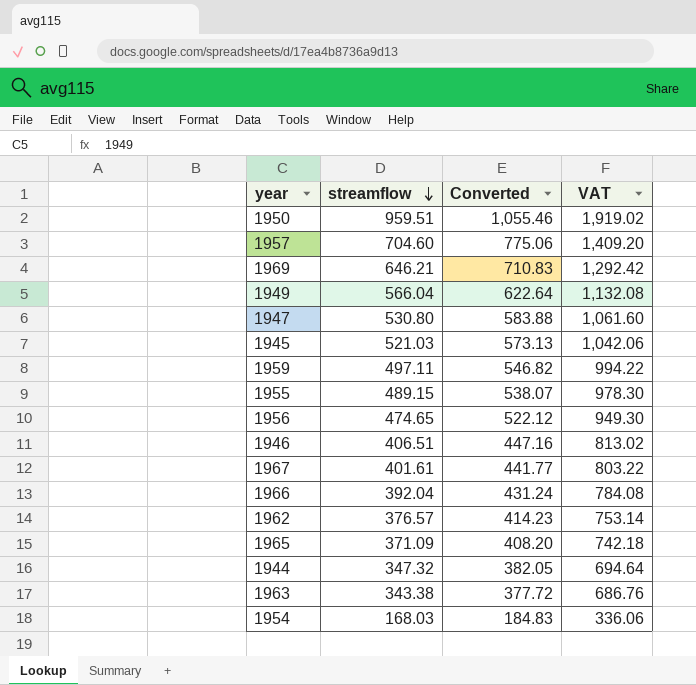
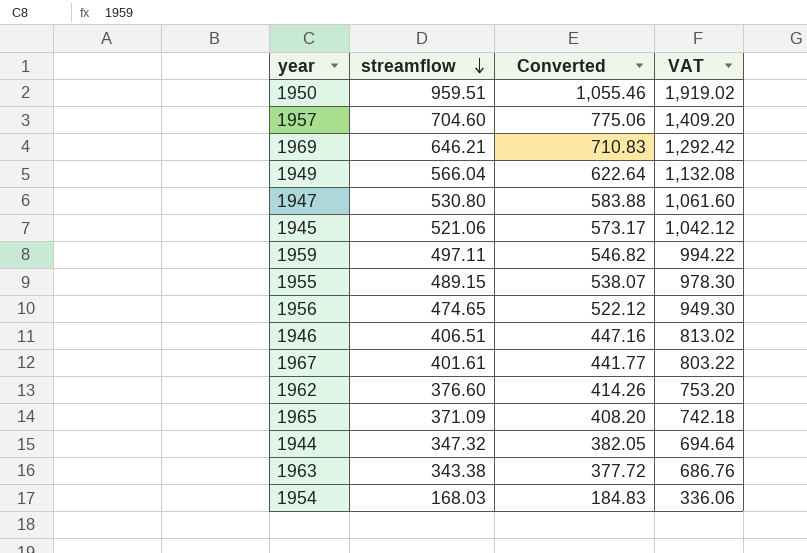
row 1966: 392.04 | 431.24 | 784.08 -> none
1945 | streamflow: 521.03 -> 521.06
1945 | Converted: 573.13 -> 573.17
1945 | VAT: 1,042.06 -> 1,042.12
1962 | streamflow: 376.57 -> 376.60
1962 | Converted: 414.23 -> 414.26
1962 | VAT: 753.14 -> 753.20

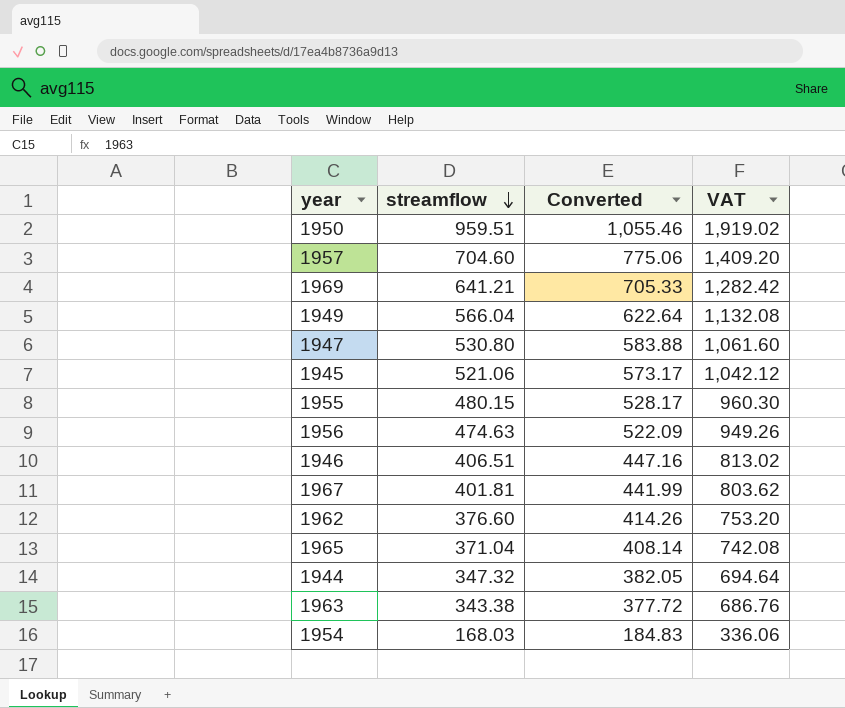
row 1959: 497.11 | 546.82 | 994.22 -> none
1969 | streamflow: 646.21 -> 641.21
1969 | Converted: 710.83 -> 705.33
1969 | VAT: 1,292.42 -> 1,282.42
1955 | streamflow: 489.15 -> 480.15
1955 | Converted: 538.07 -> 528.17
1955 | VAT: 978.30 -> 960.30
1956 | streamflow: 474.65 -> 474.63
1956 | Converted: 522.12 -> 522.09
1956 | VAT: 949.30 -> 949.26
1967 | streamflow: 401.61 -> 401.81
1967 | Converted: 441.77 -> 441.99
1967 | VAT: 803.22 -> 803.62
1965 | streamflow: 371.09 -> 371.04
1965 | Converted: 408.20 -> 408.14
1965 | VAT: 742.18 -> 742.08

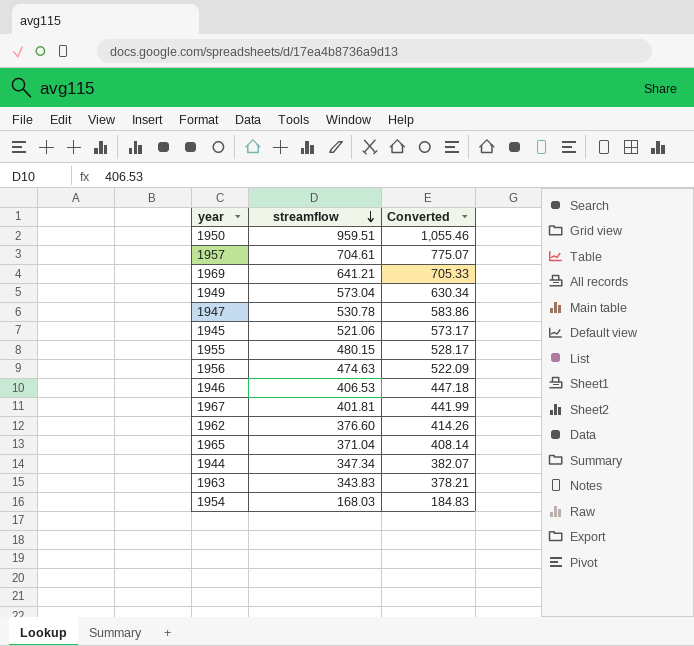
column VAT | formula: [streamflow] * 2 -> none
1957 | streamflow: 704.60 -> 704.61
1957 | Converted: 775.06 -> 775.07
1949 | streamflow: 566.04 -> 573.04
1949 | Converted: 622.64 -> 630.34
1947 | streamflow: 530.80 -> 530.78
1947 | Converted: 583.88 -> 583.86
1946 | streamflow: 406.51 -> 406.53
1946 | Converted: 447.16 -> 447.18
1944 | streamflow: 347.32 -> 347.34
1944 | Converted: 382.05 -> 382.07
1963 | streamflow: 343.38 -> 343.83
1963 | Converted: 377.72 -> 378.21

